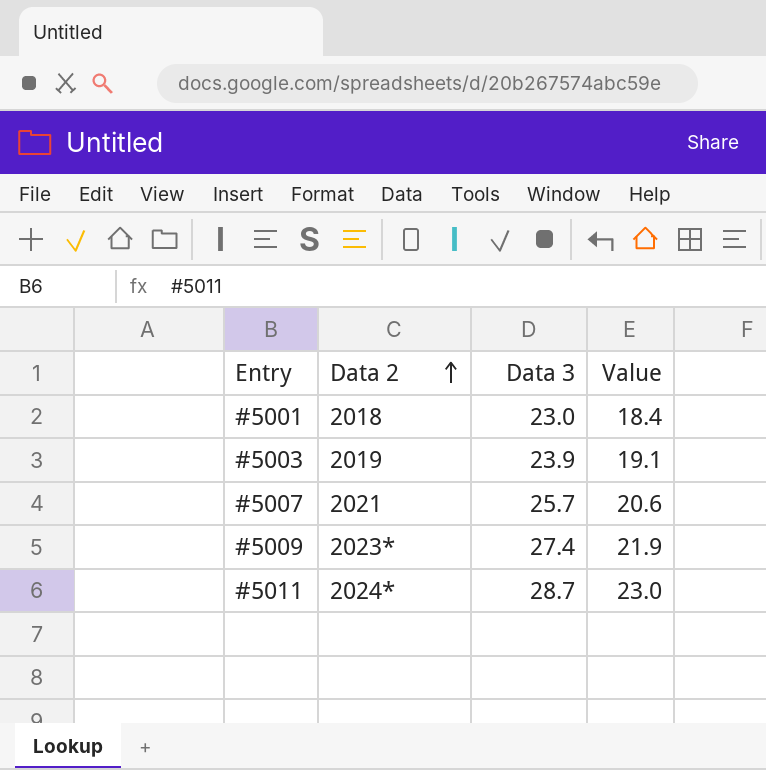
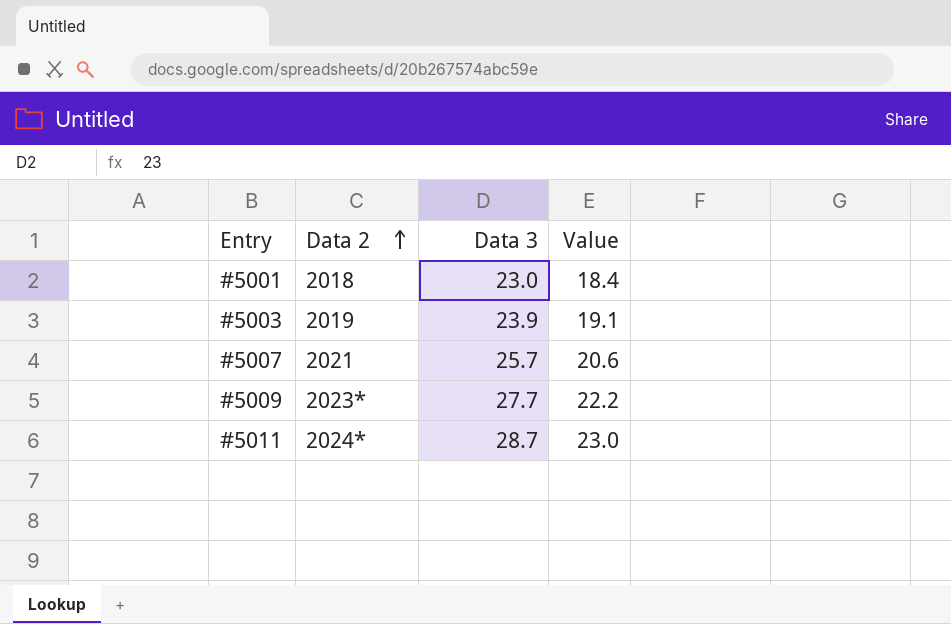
#5009 | Data 3: 27.4 -> 27.7
#5009 | Value: 21.9 -> 22.2

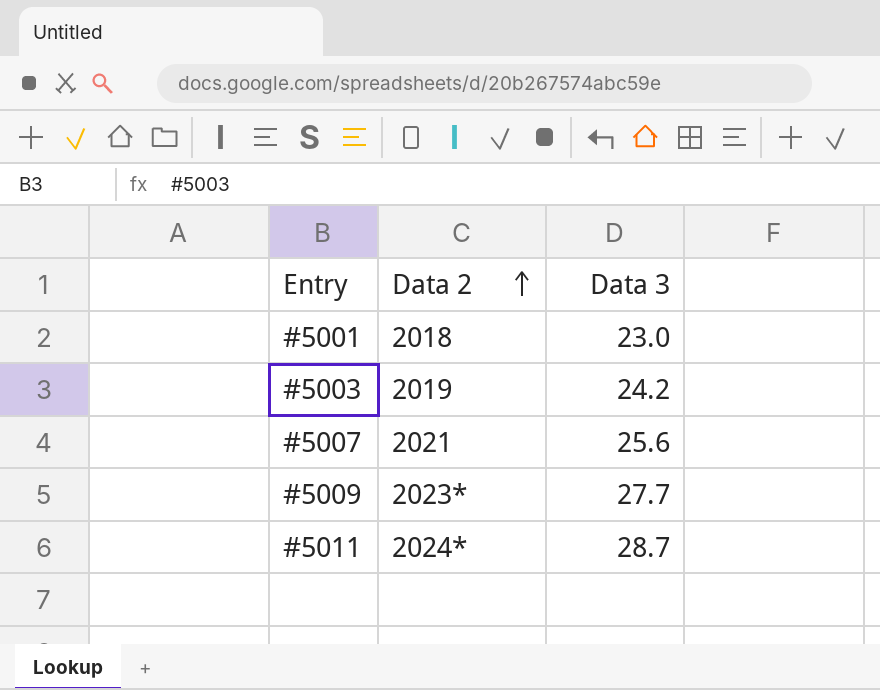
column Value | formula: [Data 3] * 0.8 -> none
#5003 | Data 3: 23.9 -> 24.2
#5007 | Data 3: 25.7 -> 25.6

